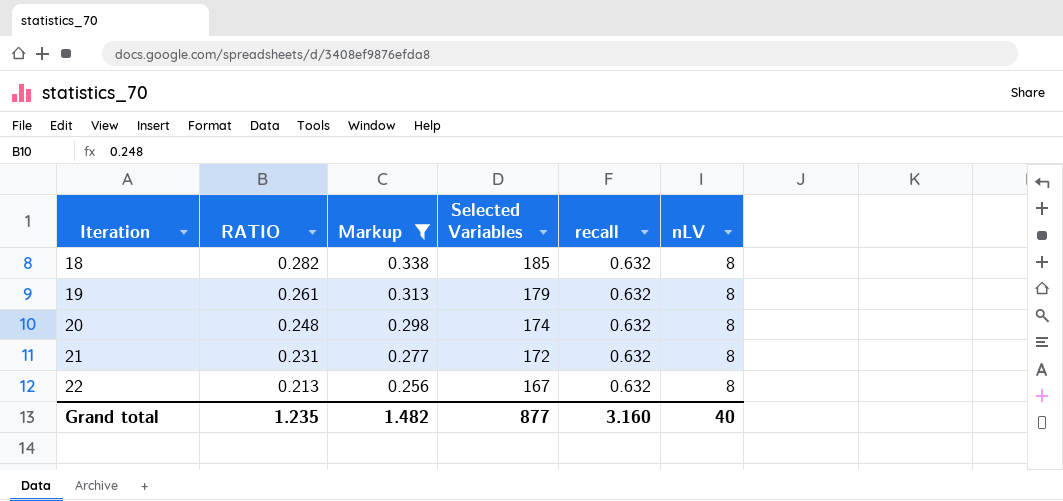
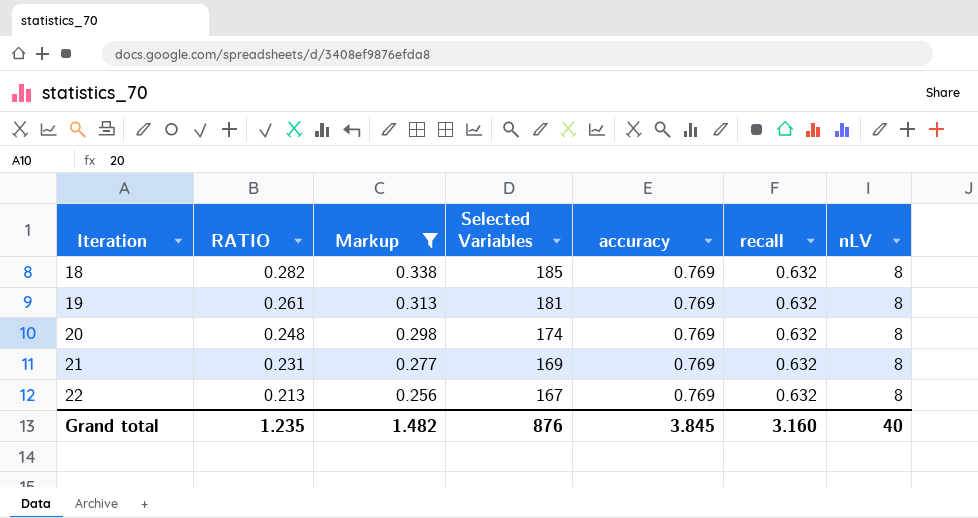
column accuracy | position: none -> 5
19 | Selected Variables: 179 -> 181
21 | Selected Variables: 172 -> 169
Grand total | Selected Variables: 877 -> 876

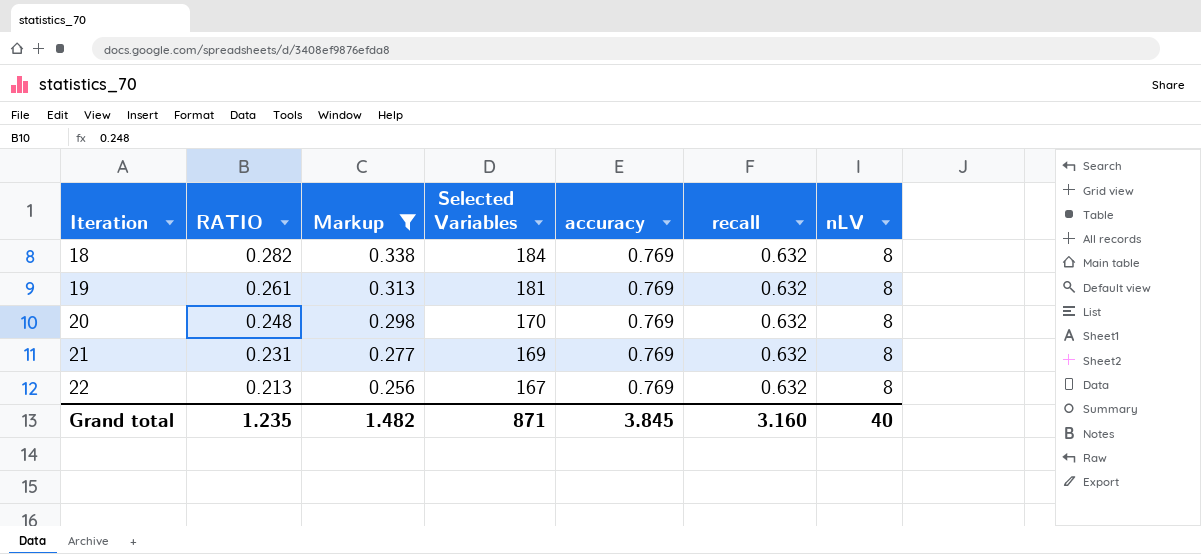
18 | Selected Variables: 185 -> 184
20 | Selected Variables: 174 -> 170
Grand total | Selected Variables: 876 -> 871

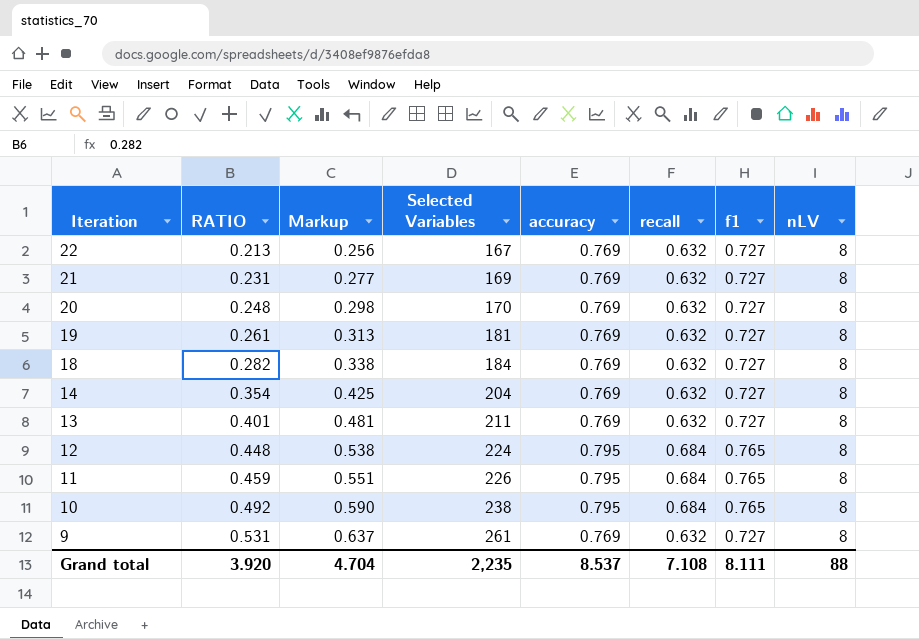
filter: Markup <= 0.338 -> none
row order: Iteration ascending -> Iteration descending
column f1 | position: none -> 7
Grand total | RATIO: 1.235 -> 3.920
Grand total | Markup: 1.482 -> 4.704
Grand total | Selected Variables: 871 -> 2,235
Grand total | accuracy: 3.845 -> 8.537
Grand total | recall: 3.160 -> 7.108
Grand total | nLV: 40 -> 88

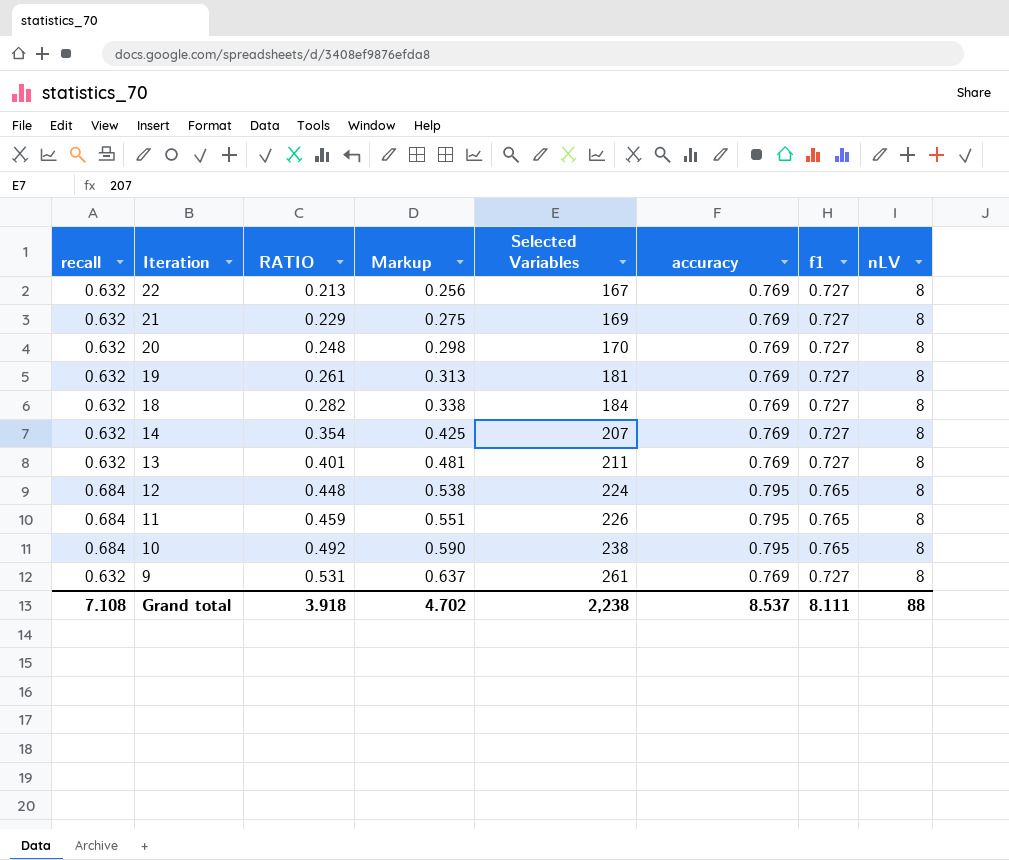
column recall | position: 6 -> 1
21 | RATIO: 0.231 -> 0.229
21 | Markup: 0.277 -> 0.275
14 | Selected Variables: 204 -> 207
Grand total | RATIO: 3.920 -> 3.918
Grand total | Markup: 4.704 -> 4.702
Grand total | Selected Variables: 2,235 -> 2,238

